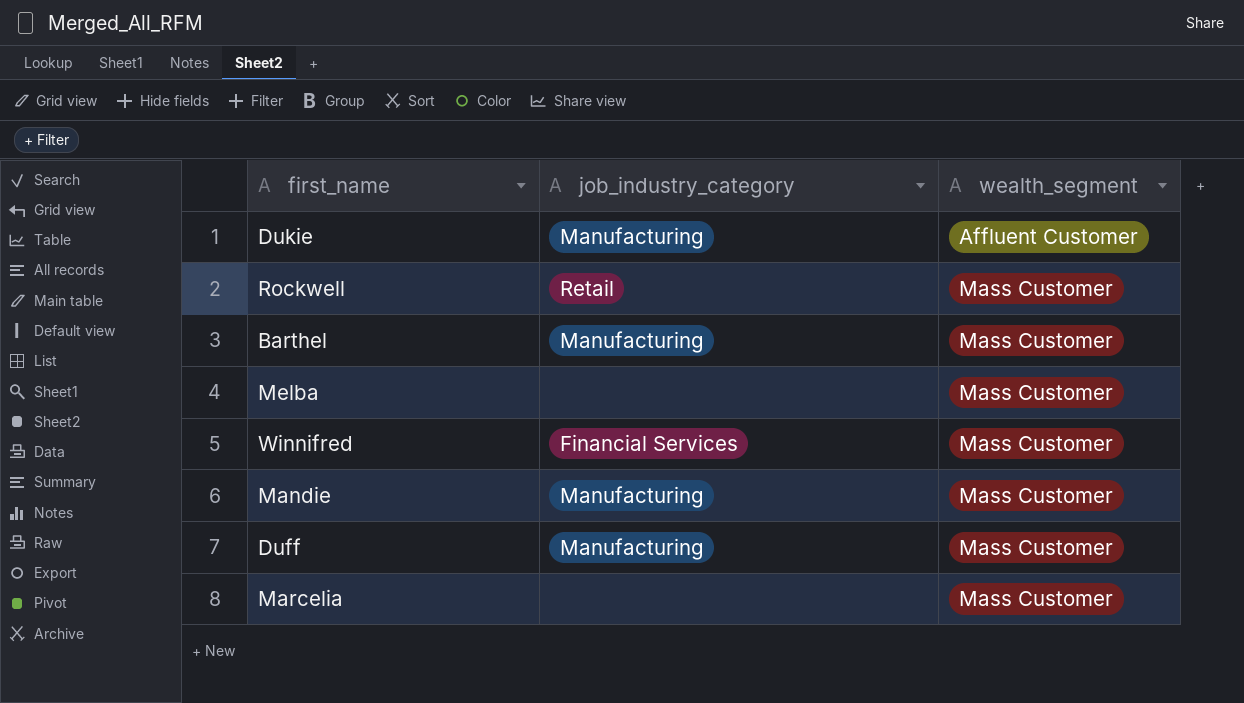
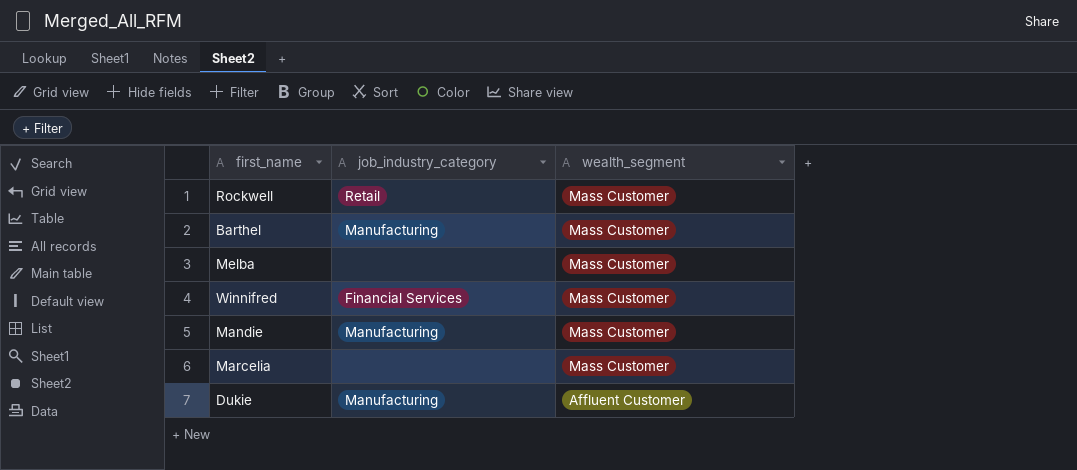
row order: wealth_segment ascending -> wealth_segment descending
row Duff: Manufacturing | Mass Customer -> none

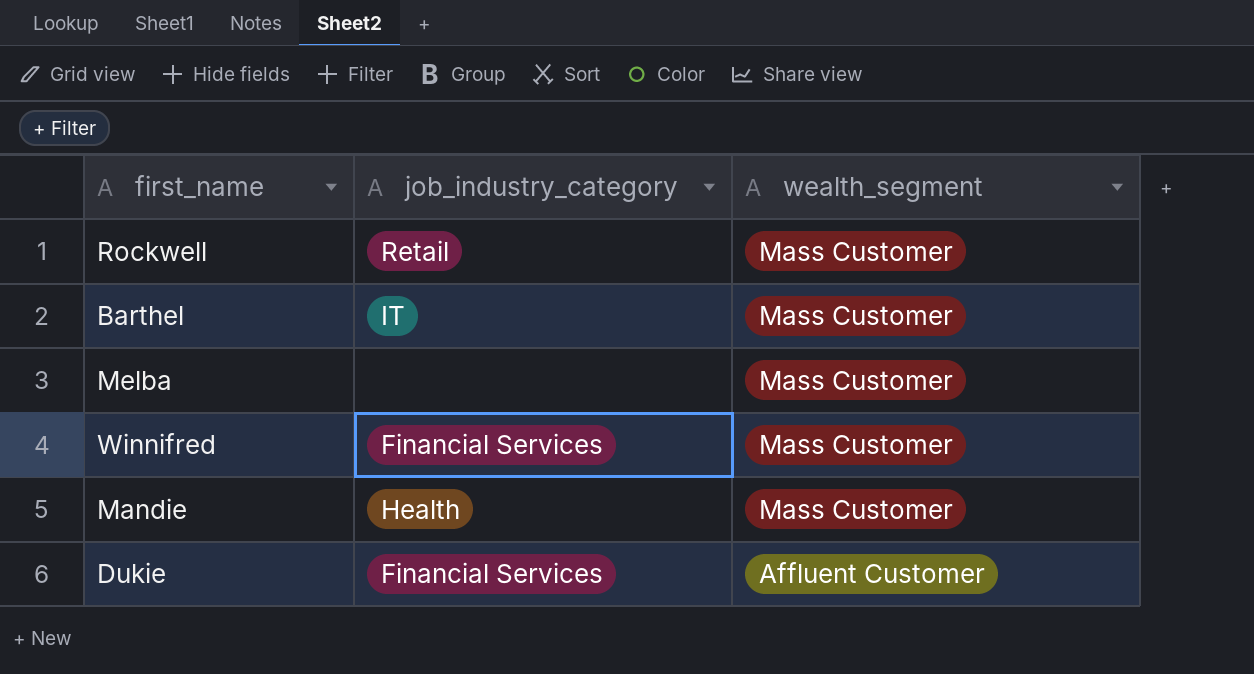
row Marcelia: none | Mass Customer -> none
Barthel | job_industry_category: Manufacturing -> IT
Mandie | job_industry_category: Manufacturing -> Health
Dukie | job_industry_category: Manufacturing -> Financial Services

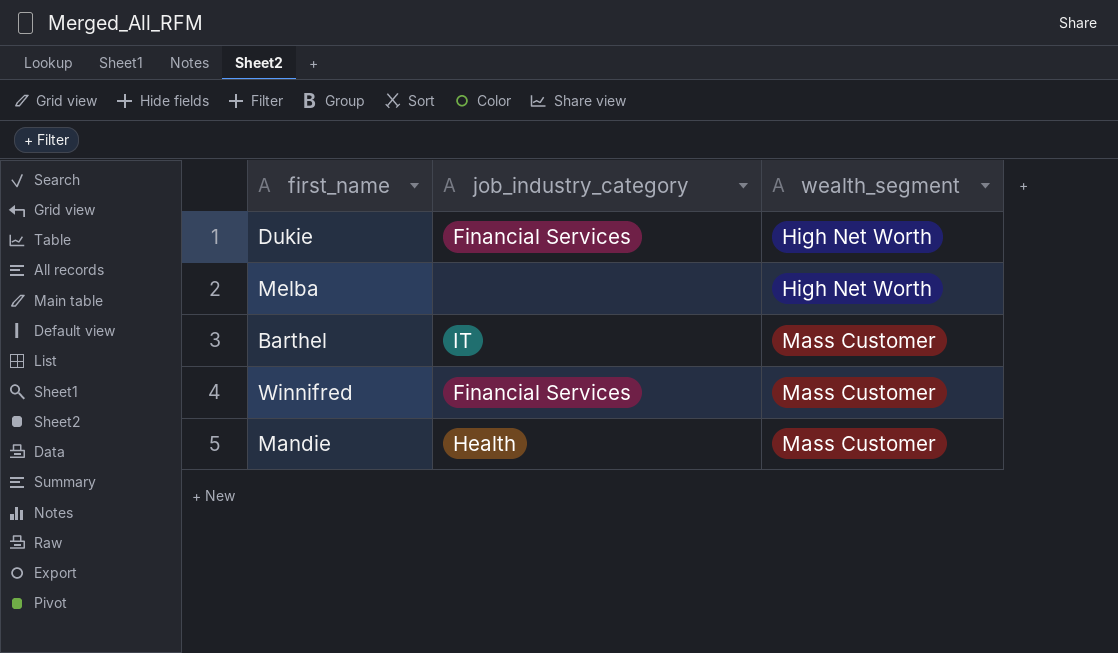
row order: wealth_segment descending -> wealth_segment ascending
row Rockwell: Retail | Mass Customer -> none
Dukie | wealth_segment: Affluent Customer -> High Net Worth
Melba | wealth_segment: Mass Customer -> High Net Worth

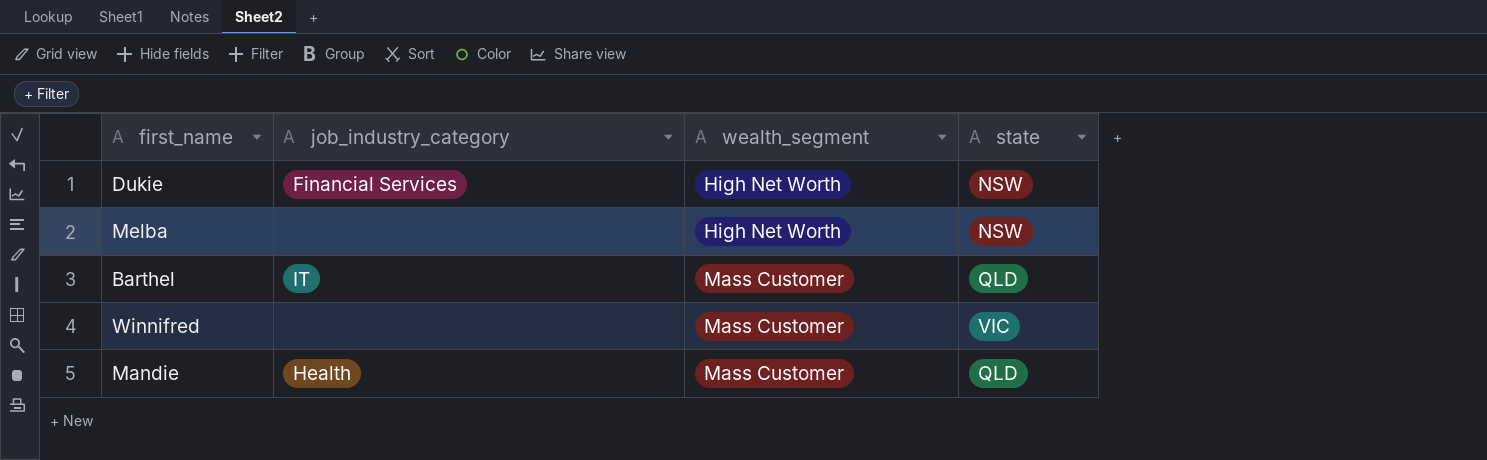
column state | position: none -> 4
Winnifred | job_industry_category: Financial Services -> none

